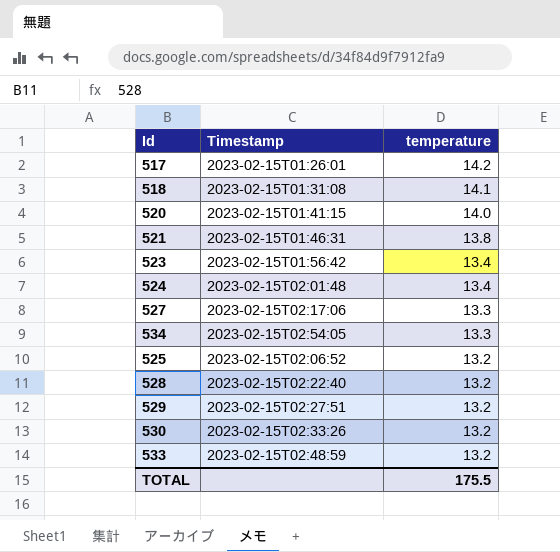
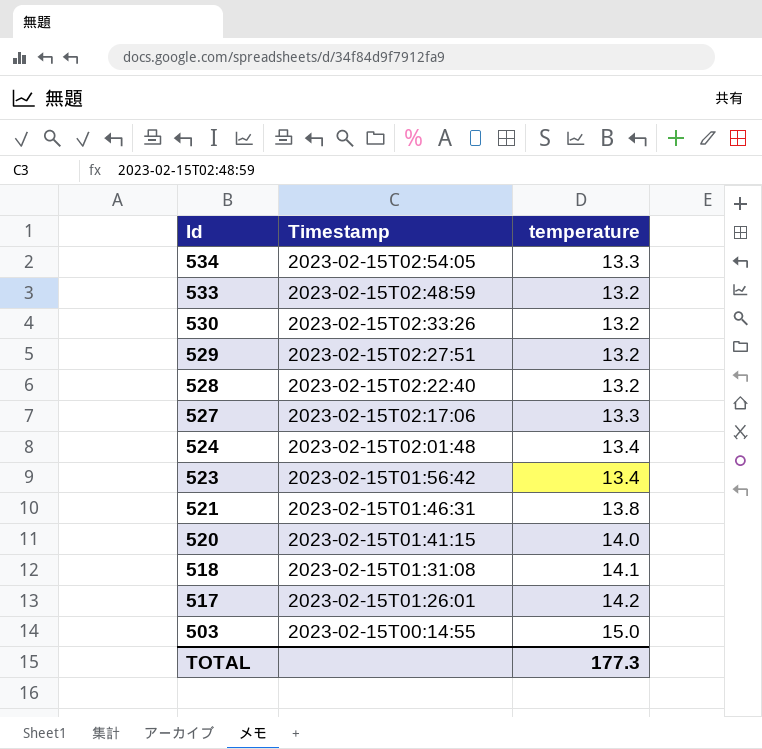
row order: temperature descending -> Id descending
row 525: 2023-02-15T02:06:52 | 13.2 -> none
row 503: none -> 2023-02-15T00:14:55 | 15.0
TOTAL | temperature: 175.5 -> 177.3

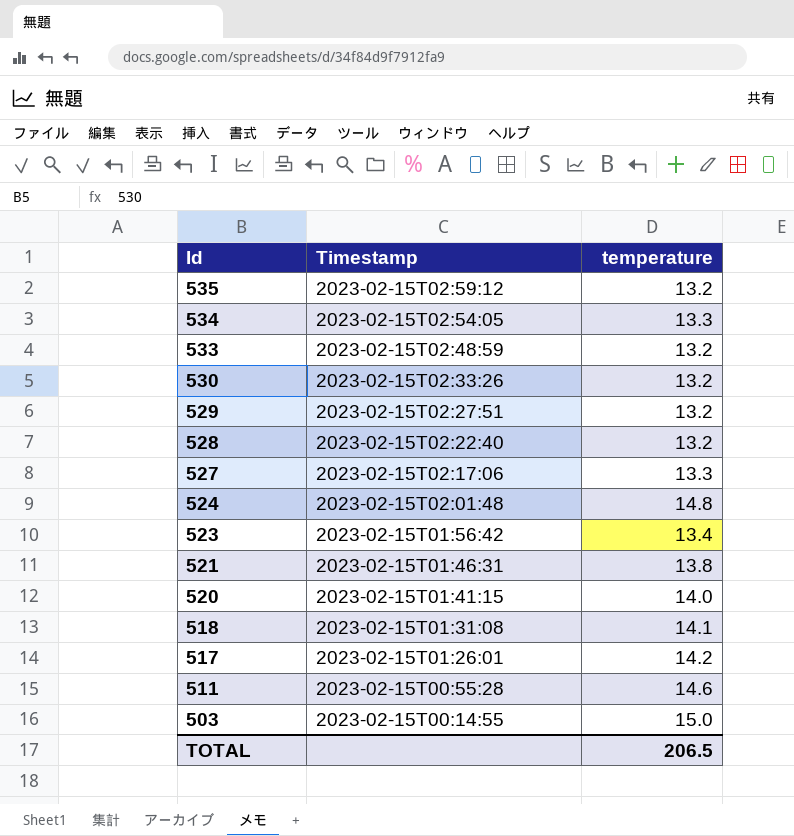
row 535: none -> 2023-02-15T02:59:12 | 13.2
524 | temperature: 13.4 -> 14.8
row 511: none -> 2023-02-15T00:55:28 | 14.6
TOTAL | temperature: 177.3 -> 206.5

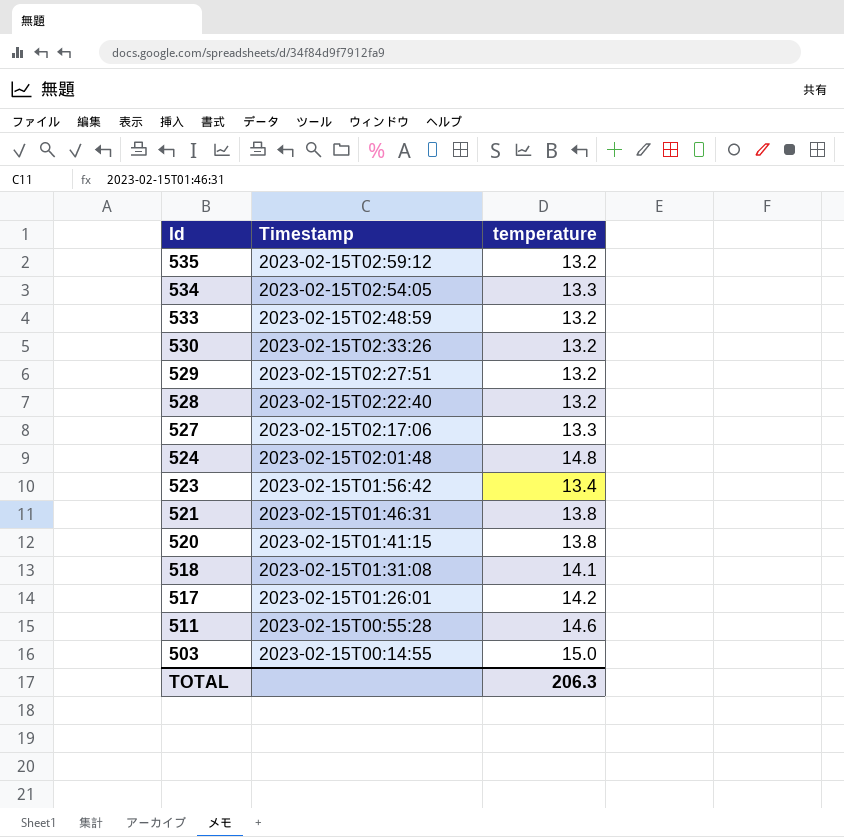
520 | temperature: 14.0 -> 13.8
TOTAL | temperature: 206.5 -> 206.3

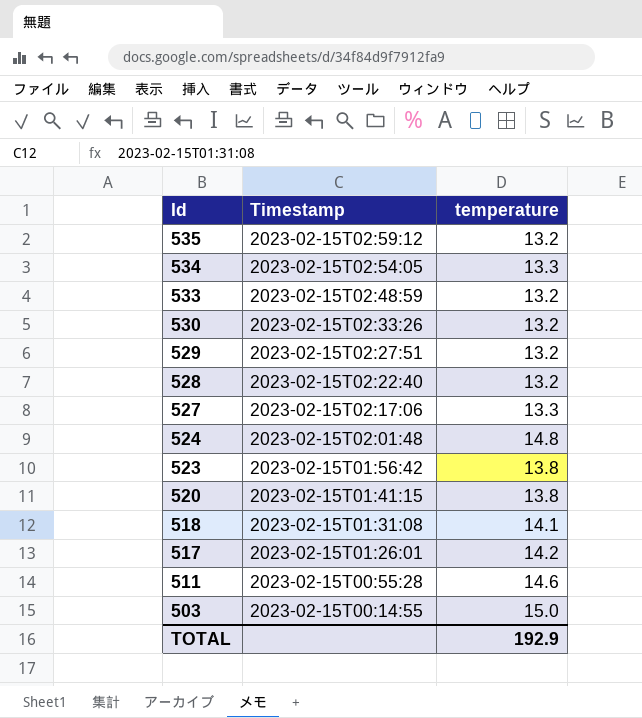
row 521: 2023-02-15T01:46:31 | 13.8 -> none
523 | temperature: 13.4 -> 13.8
TOTAL | temperature: 206.3 -> 192.9

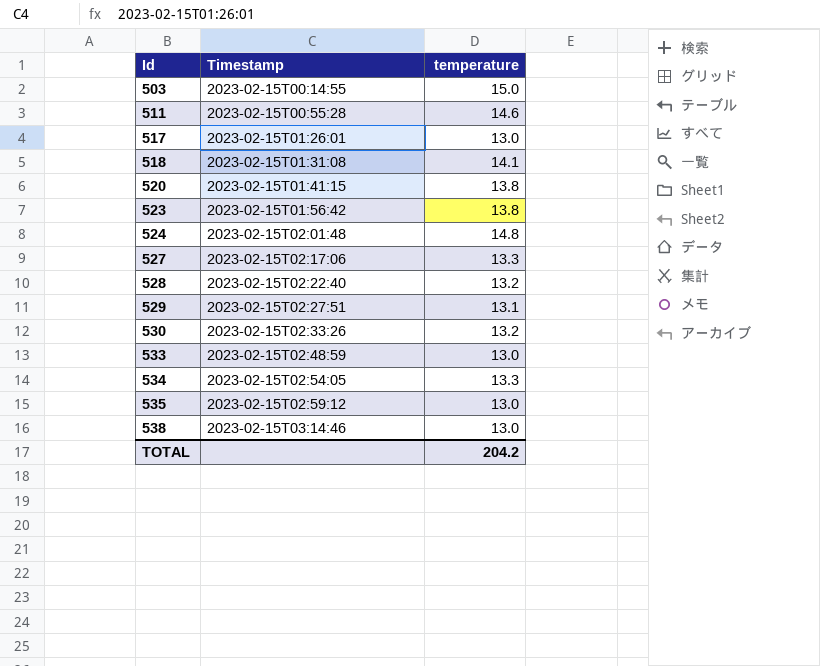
row order: Id descending -> Id ascending
517 | temperature: 14.2 -> 13.0
529 | temperature: 13.2 -> 13.1
533 | temperature: 13.2 -> 13.0
535 | temperature: 13.2 -> 13.0
row 538: none -> 2023-02-15T03:14:46 | 13.0
TOTAL | temperature: 192.9 -> 204.2

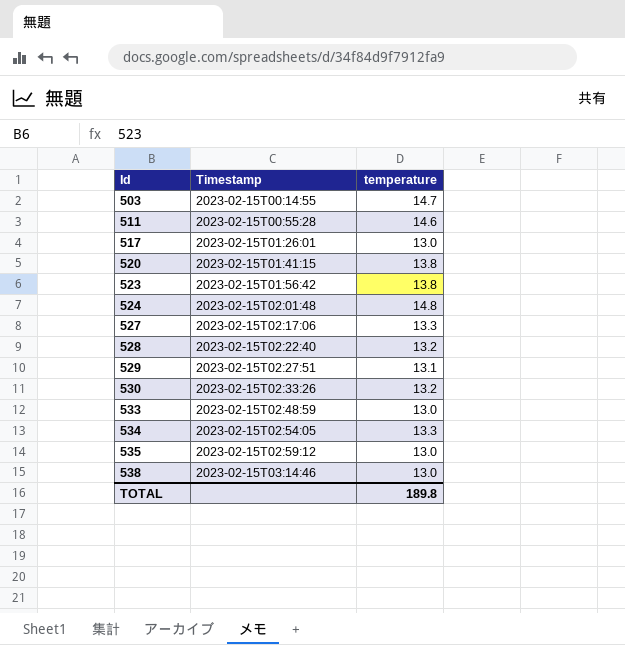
row 518: 2023-02-15T01:31:08 | 14.1 -> none
503 | temperature: 15.0 -> 14.7
TOTAL | temperature: 204.2 -> 189.8

